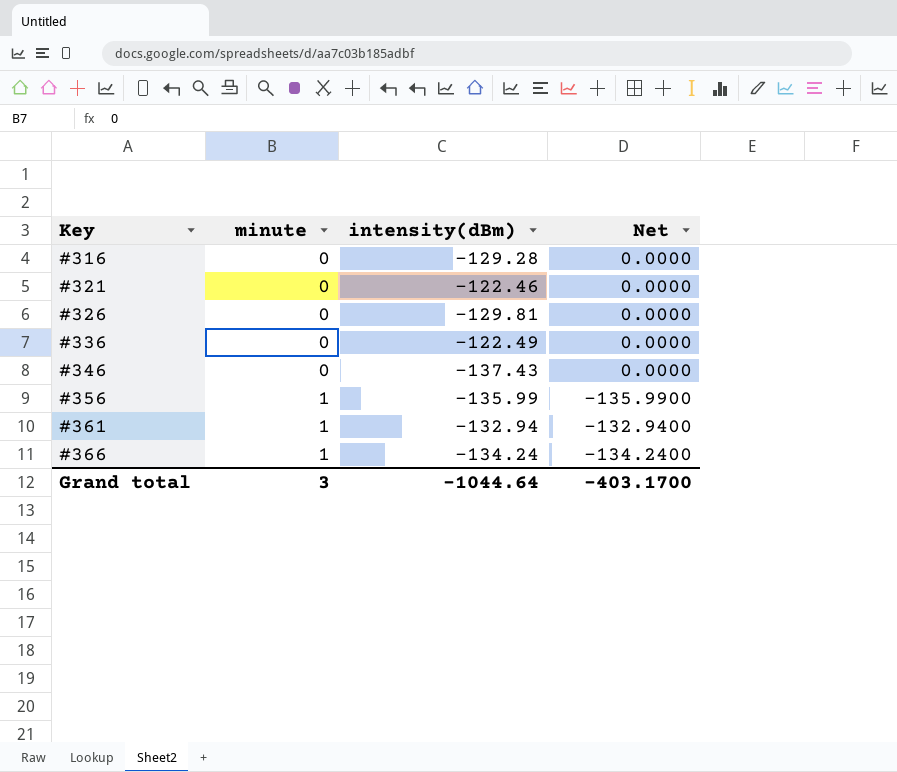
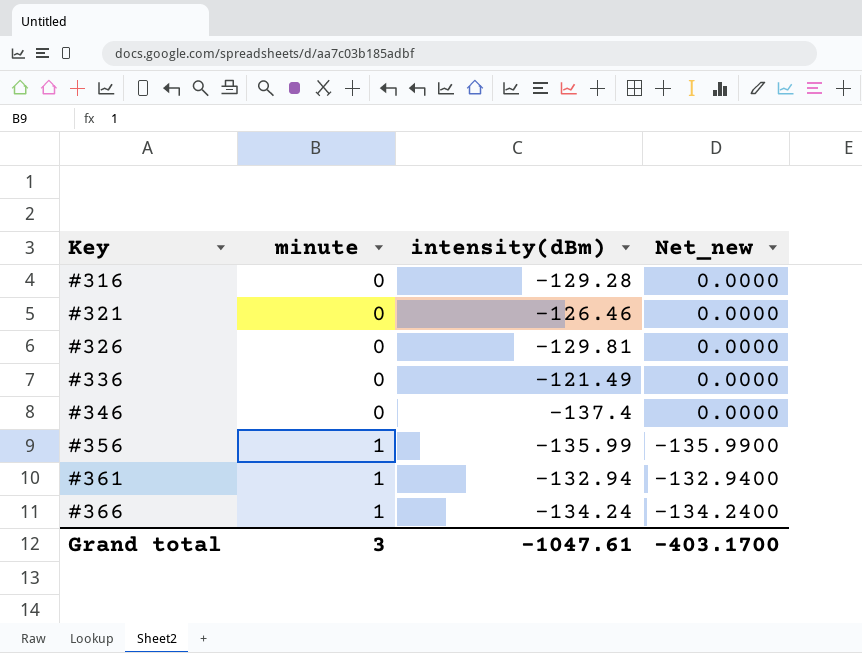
column name: Net -> Net_new
#321 | intensity(dBm): -122.46 -> -126.46
#336 | intensity(dBm): -122.49 -> -121.49
#346 | intensity(dBm): -137.43 -> -137.4
Grand total | intensity(dBm): -1044.64 -> -1047.61

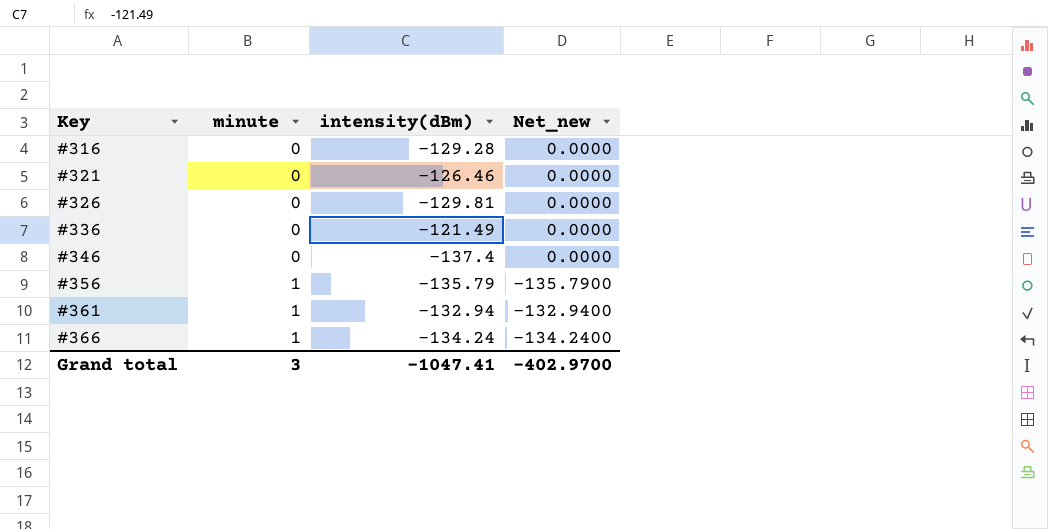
#356 | intensity(dBm): -135.99 -> -135.79
#356 | Net_new: -135.9900 -> -135.7900
Grand total | intensity(dBm): -1047.61 -> -1047.41
Grand total | Net_new: -403.1700 -> -402.9700

